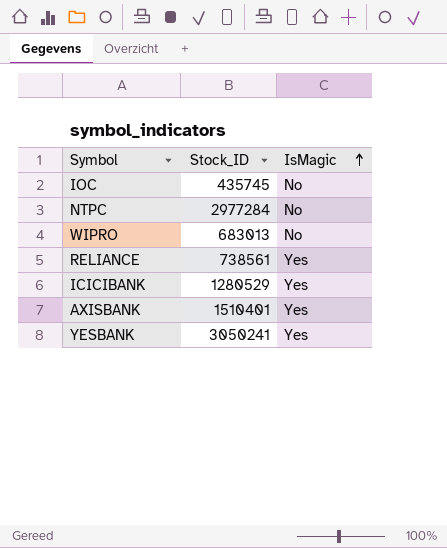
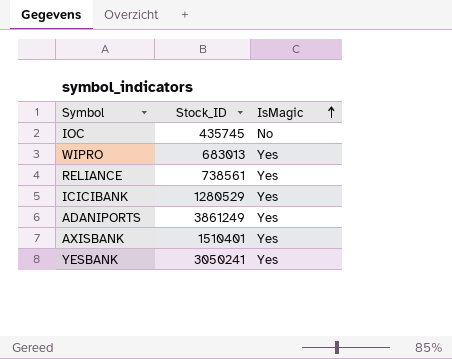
row NTPC: 2977284 | No -> none
WIPRO | IsMagic: No -> Yes
row ADANIPORTS: none -> 3861249 | Yes

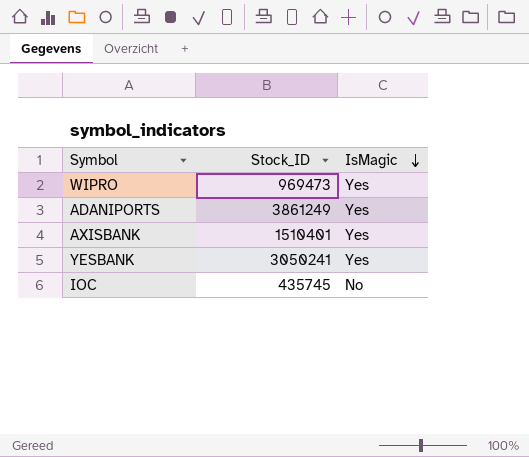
row order: IsMagic ascending -> IsMagic descending
row RELIANCE: 738561 | Yes -> none
row ICICIBANK: 1280529 | Yes -> none
WIPRO | Stock_ID: 683013 -> 969473

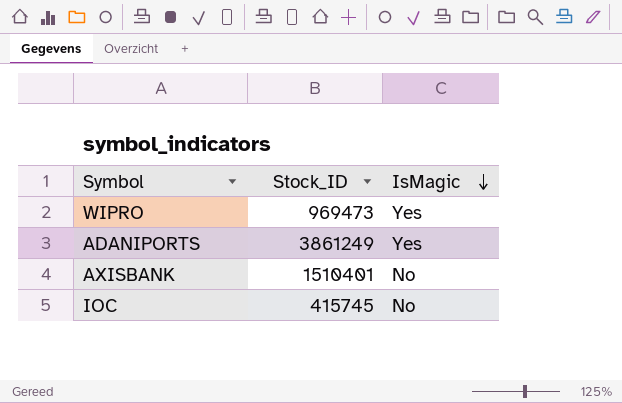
row YESBANK: 3050241 | Yes -> none
AXISBANK | IsMagic: Yes -> No
IOC | Stock_ID: 435745 -> 415745

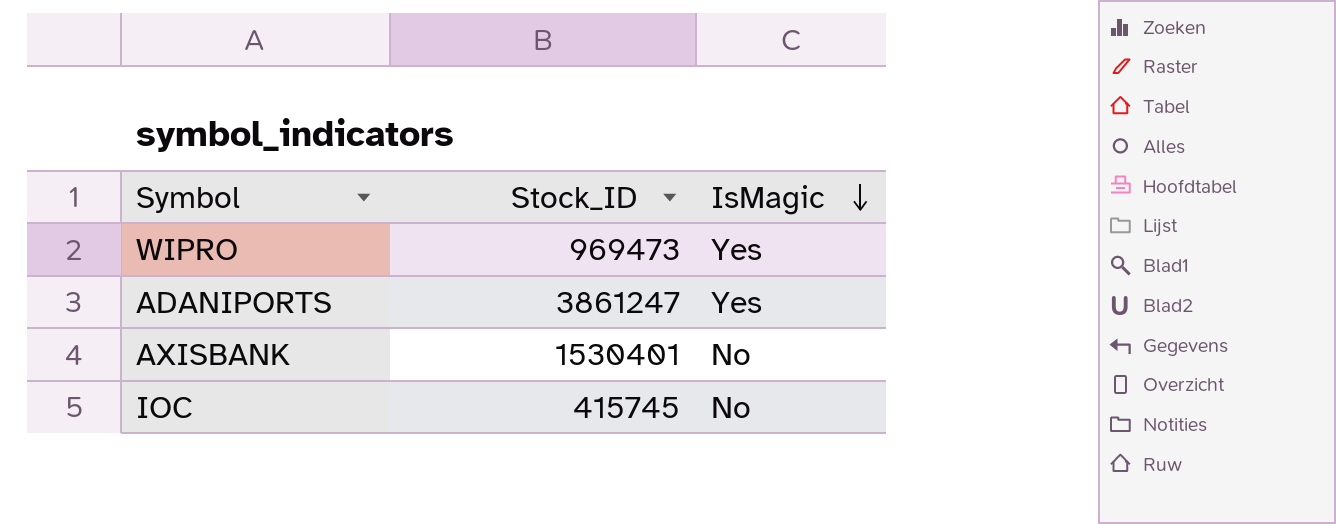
ADANIPORTS | Stock_ID: 3861249 -> 3861247
AXISBANK | Stock_ID: 1510401 -> 1530401

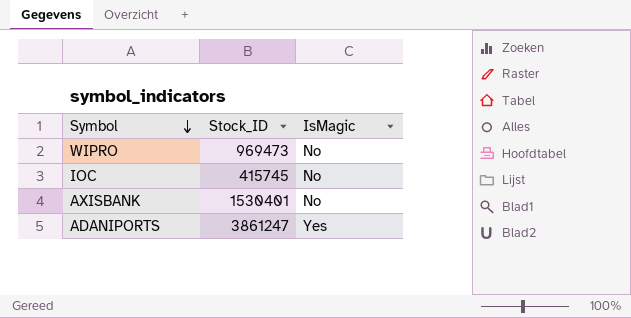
row order: IsMagic descending -> Symbol descending
WIPRO | IsMagic: Yes -> No

